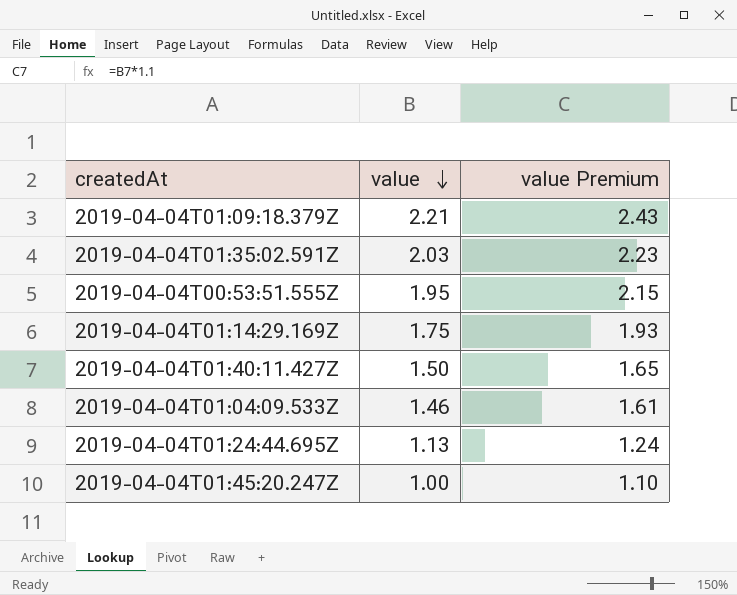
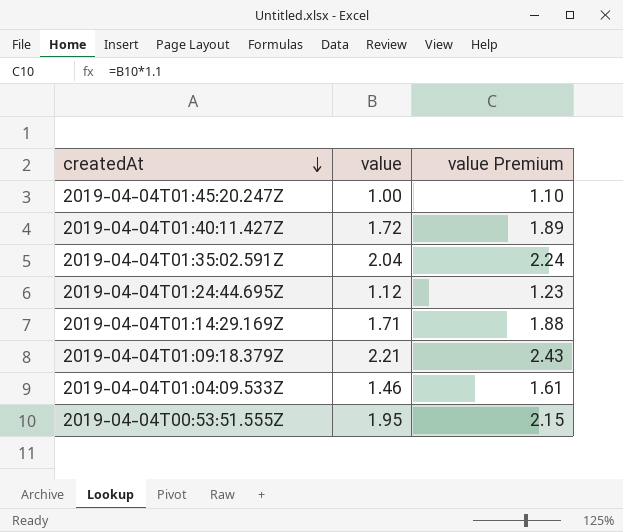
row order: value descending -> createdAt descending
2019-04-04T01:40:11.427Z | value: 1.50 -> 1.72
2019-04-04T01:40:11.427Z | value Premium: 1.65 -> 1.89
2019-04-04T01:35:02.591Z | value: 2.03 -> 2.04
2019-04-04T01:35:02.591Z | value Premium: 2.23 -> 2.24
2019-04-04T01:24:44.695Z | value: 1.13 -> 1.12
2019-04-04T01:24:44.695Z | value Premium: 1.24 -> 1.23
2019-04-04T01:14:29.169Z | value: 1.75 -> 1.71
2019-04-04T01:14:29.169Z | value Premium: 1.93 -> 1.88

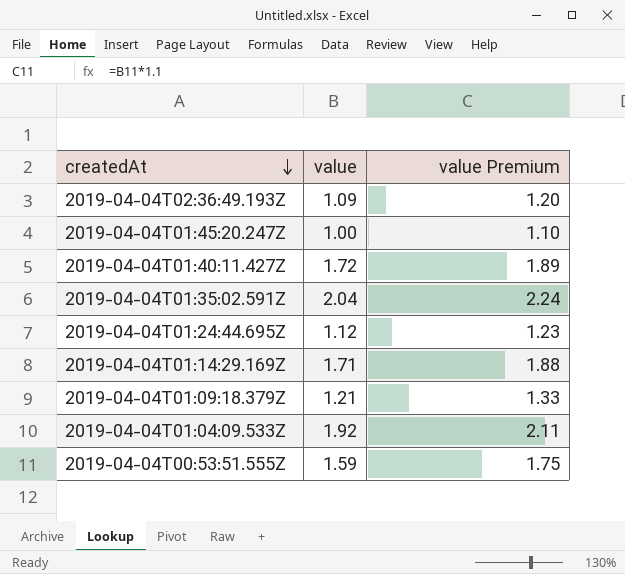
row 2019-04-04T02:36:49.193Z: none -> 1.09 | 1.20
2019-04-04T01:09:18.379Z | value: 2.21 -> 1.21
2019-04-04T01:09:18.379Z | value Premium: 2.43 -> 1.33
2019-04-04T01:04:09.533Z | value: 1.46 -> 1.92
2019-04-04T01:04:09.533Z | value Premium: 1.61 -> 2.11
2019-04-04T00:53:51.555Z | value: 1.95 -> 1.59
2019-04-04T00:53:51.555Z | value Premium: 2.15 -> 1.75

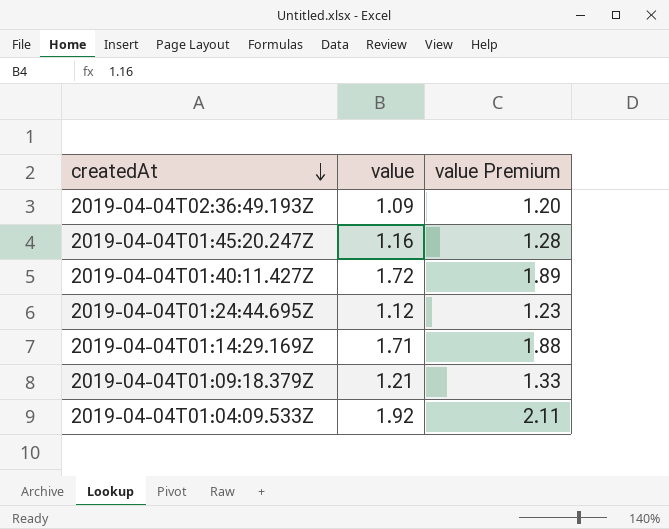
row 2019-04-04T01:35:02.591Z: 2.04 | 2.24 -> none
row 2019-04-04T00:53:51.555Z: 1.59 | 1.75 -> none
2019-04-04T01:45:20.247Z | value: 1.00 -> 1.16
2019-04-04T01:45:20.247Z | value Premium: 1.10 -> 1.28

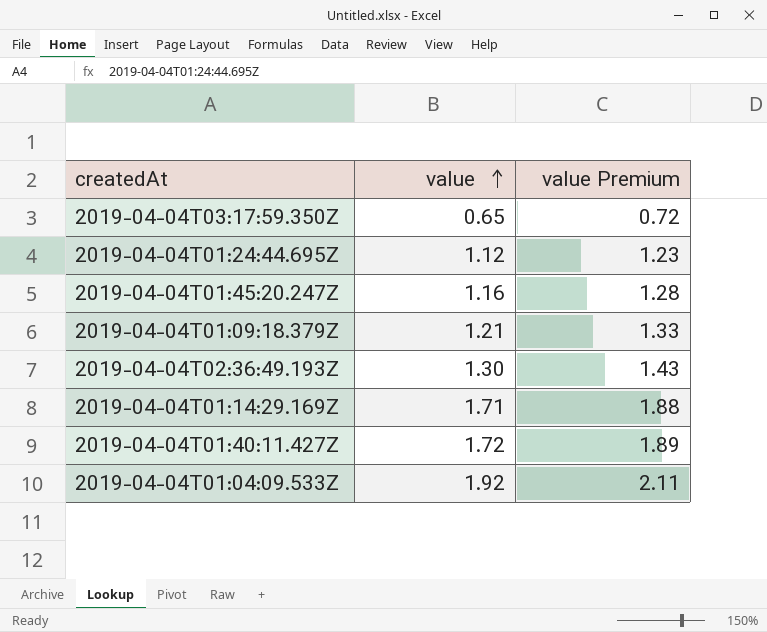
row order: createdAt descending -> value ascending
row 2019-04-04T03:17:59.350Z: none -> 0.65 | 0.72
2019-04-04T02:36:49.193Z | value: 1.09 -> 1.30
2019-04-04T02:36:49.193Z | value Premium: 1.20 -> 1.43

